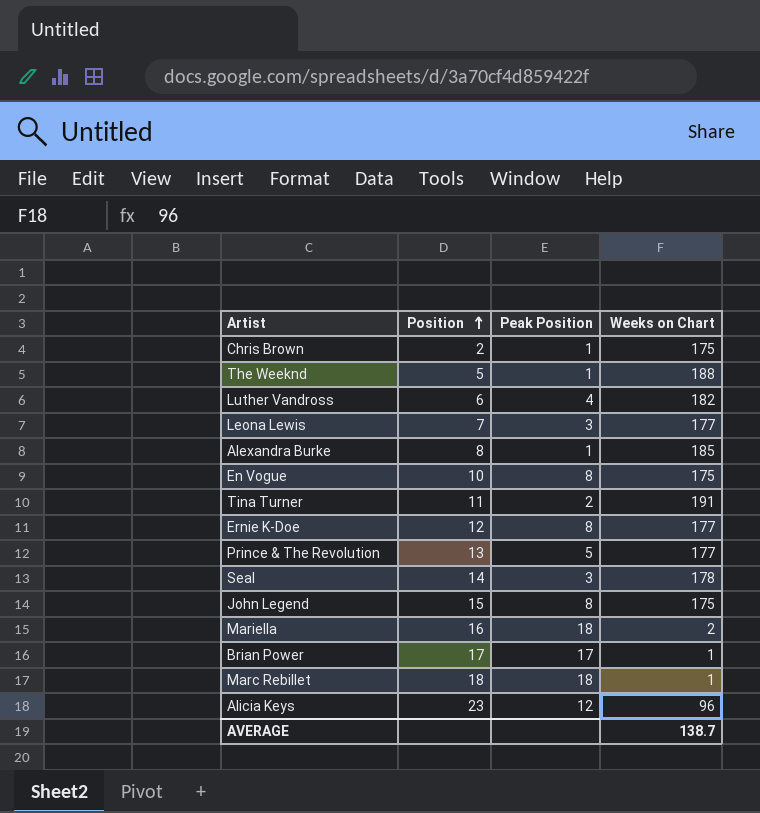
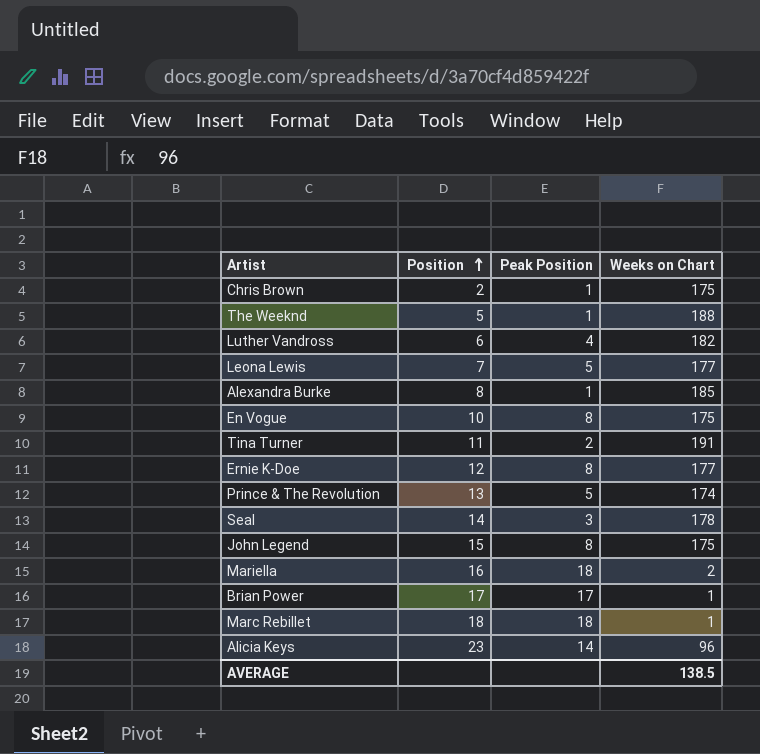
Leona Lewis | Peak Position: 3 -> 5
Prince & The Revolution | Weeks on Chart: 177 -> 174
Alicia Keys | Peak Position: 12 -> 14
AVERAGE | Weeks on Chart: 138.7 -> 138.5

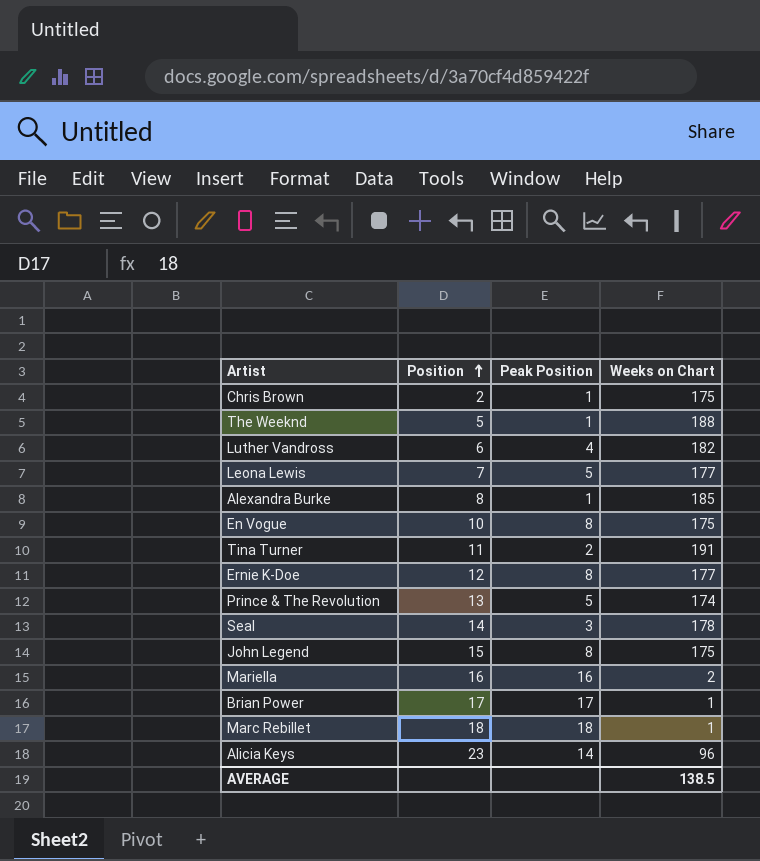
Mariella | Peak Position: 18 -> 16

